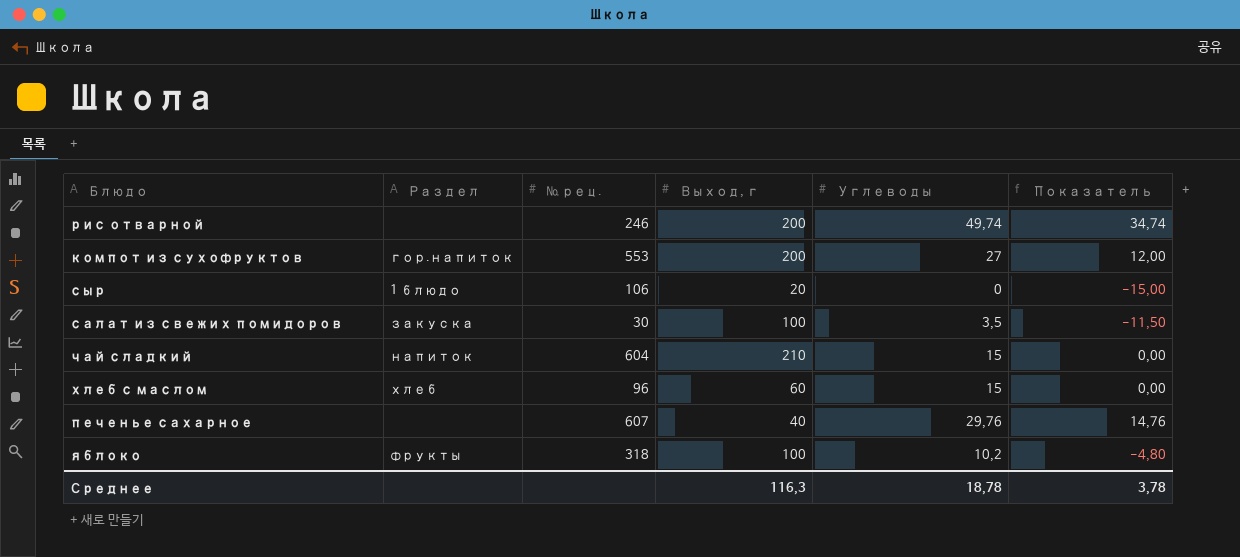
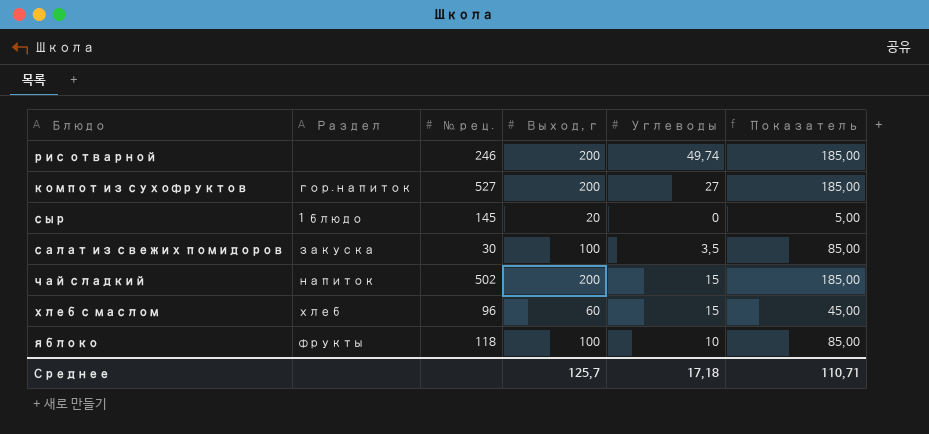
column Показатель | formula: [Углеводы] - 15 -> [Выход, г] - 15
row печенье сахарное: none | 607 | 40 | 29,76 | 14,76 -> none
компот из сухофруктов | № рец.: 553 -> 527
сыр | № рец.: 106 -> 145
чай сладкий | № рец.: 604 -> 502
чай сладкий | Выход, г: 210 -> 200
яблоко | № рец.: 318 -> 118
яблоко | Углеводы: 10,2 -> 10
Среднее | Выход, г: 116,3 -> 125,7
Среднее | Углеводы: 18,78 -> 17,18
Среднее | Показатель: 3,78 -> 110,71

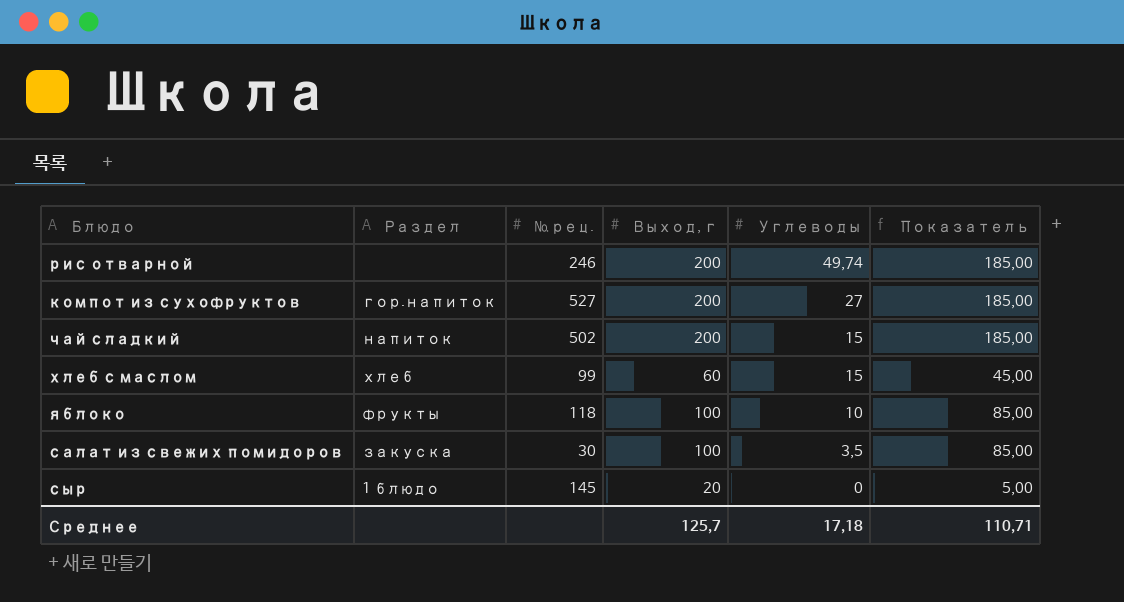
row order: none -> Углеводы descending
хлеб с маслом | № рец.: 96 -> 99

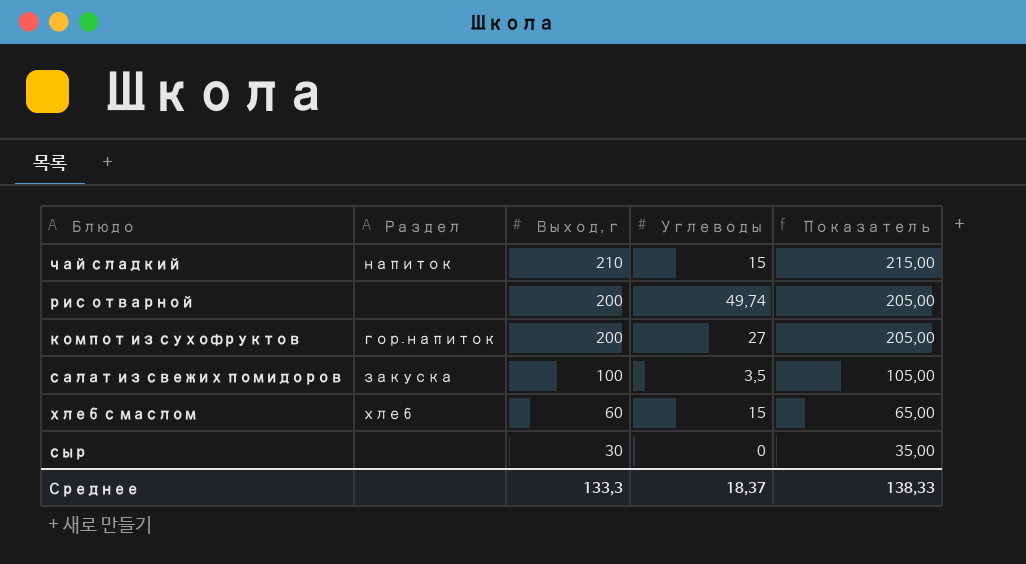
row order: Углеводы descending -> Выход, г descending
column № рец. | position: 3 -> none
column Показатель | formula: [Выход, г] - 15 -> [Выход, г] + 5
row яблоко: фрукты | 118 | 100 | 10 | 85,00 -> none
чай сладкий | Выход, г: 200 -> 210
сыр | Раздел: 1 блюдо -> none
сыр | Выход, г: 20 -> 30
Среднее | Выход, г: 125,7 -> 133,3
Среднее | Углеводы: 17,18 -> 18,37
Среднее | Показатель: 110,71 -> 138,33

